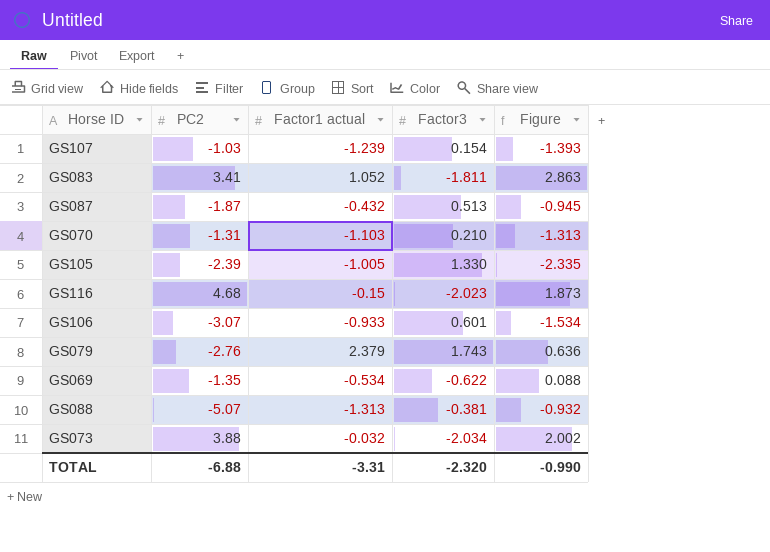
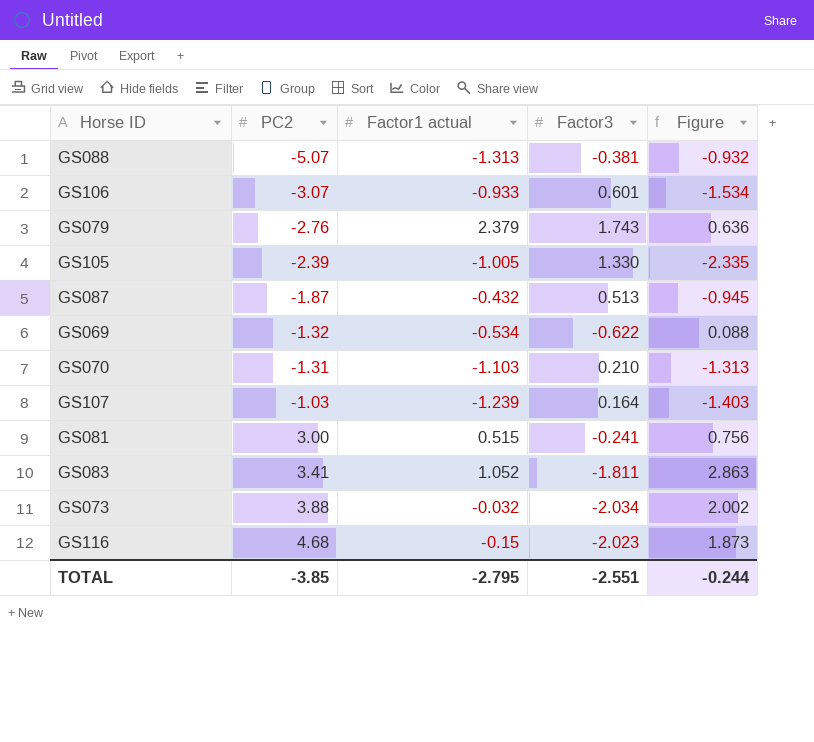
row order: none -> PC2 ascending
GS069 | PC2: -1.35 -> -1.32
GS107 | Factor3: 0.154 -> 0.164
GS107 | Figure: -1.393 -> -1.403
row GS081: none -> 3.00 | 0.515 | -0.241 | 0.756
TOTAL | PC2: -6.88 -> -3.85
TOTAL | Factor1 actual: -3.31 -> -2.795
TOTAL | Factor3: -2.320 -> -2.551
TOTAL | Figure: -0.990 -> -0.244

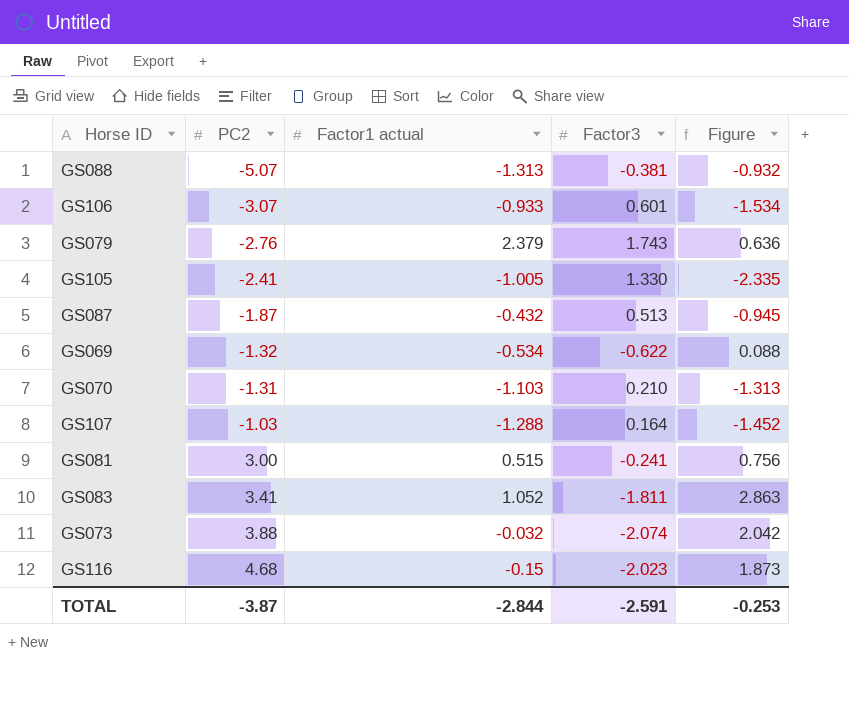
GS105 | PC2: -2.39 -> -2.41
GS107 | Factor1 actual: -1.239 -> -1.288
GS107 | Figure: -1.403 -> -1.452
GS073 | Factor3: -2.034 -> -2.074
GS073 | Figure: 2.002 -> 2.042
TOTAL | PC2: -3.85 -> -3.87
TOTAL | Factor1 actual: -2.795 -> -2.844
TOTAL | Factor3: -2.551 -> -2.591
TOTAL | Figure: -0.244 -> -0.253

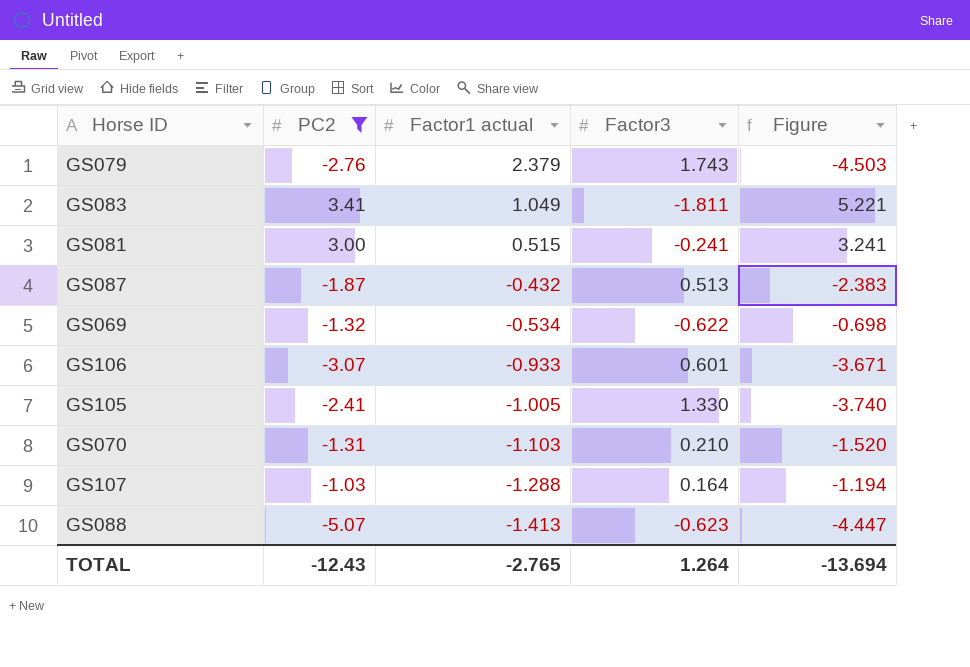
filter: none -> PC2 <= 3.41
row order: PC2 ascending -> Factor1 actual descending
column Figure | formula: [Factor1 actual] - [Factor3] -> [PC2] - [Factor3]
GS083 | Factor1 actual: 1.052 -> 1.049
GS088 | Factor1 actual: -1.313 -> -1.413
GS088 | Factor3: -0.381 -> -0.623
TOTAL | PC2: -3.87 -> -12.43
TOTAL | Factor1 actual: -2.844 -> -2.765
TOTAL | Factor3: -2.591 -> 1.264
TOTAL | Figure: -0.253 -> -13.694

